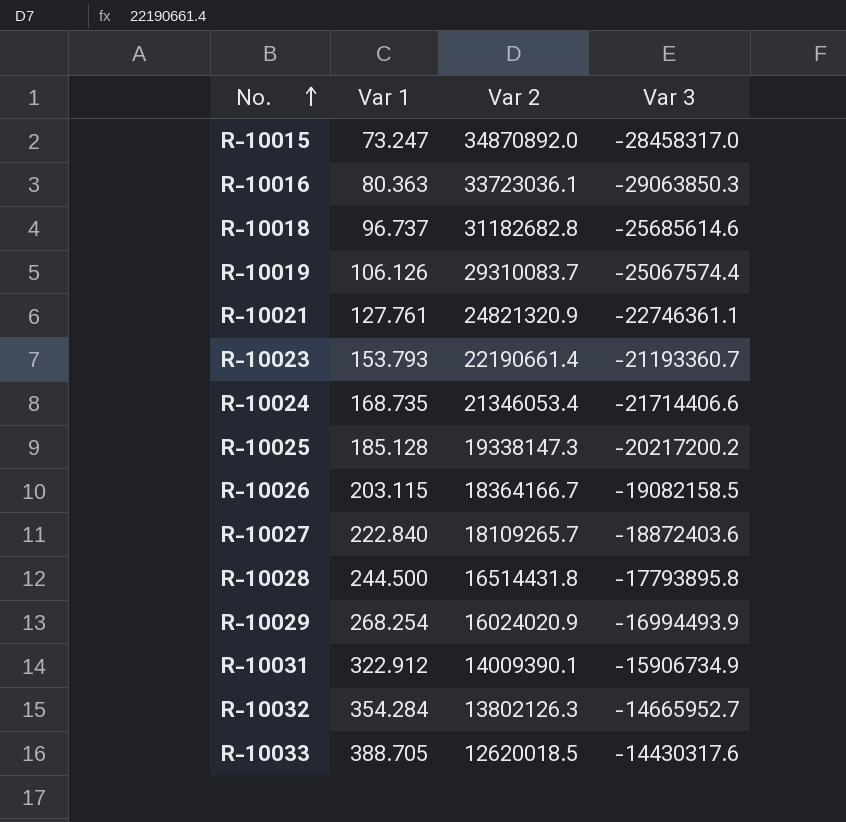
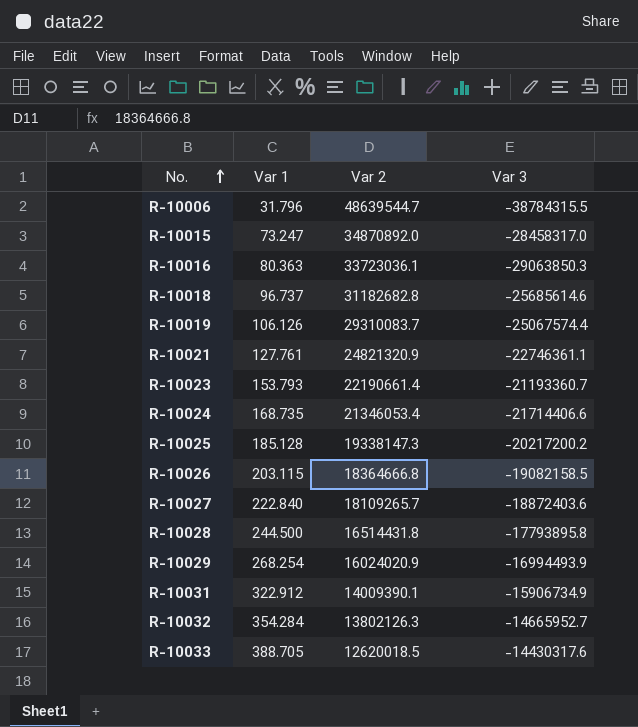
row R-10006: none -> 31.796 | 48639544.7 | -38784315.5
R-10026 | Var 2: 18364166.7 -> 18364666.8

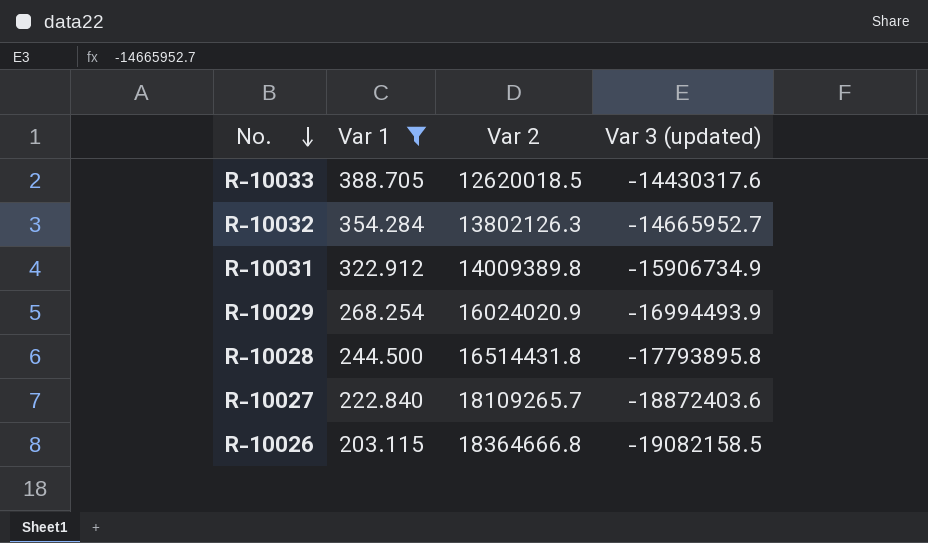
filter: none -> Var 1 >= 203.115
row order: No. ascending -> No. descending
column name: Var 3 -> Var 3 (updated)
R-10031 | Var 2: 14009390.1 -> 14009389.8

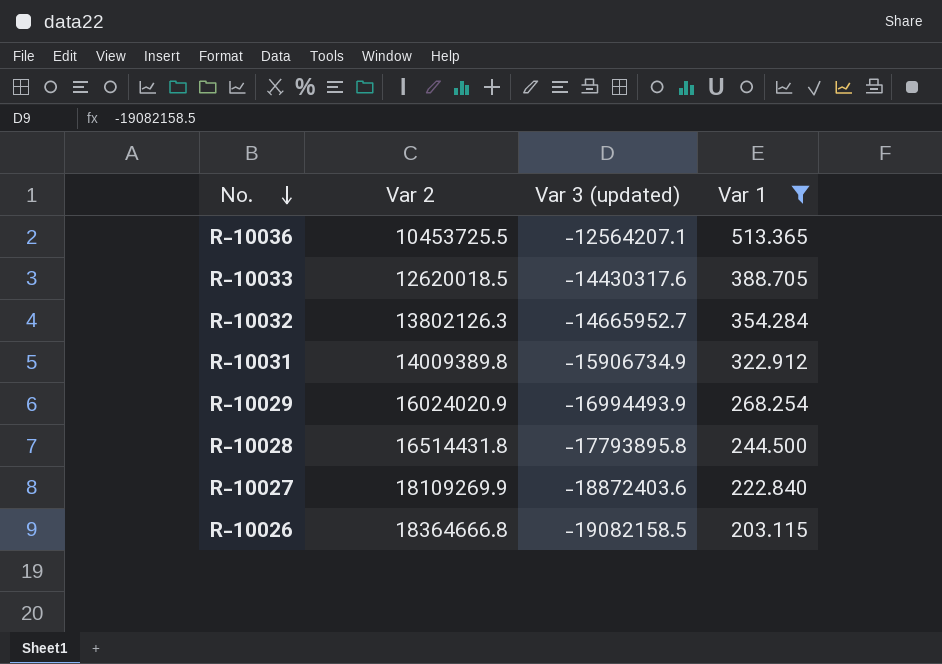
column Var 1 | position: 2 -> 4
row R-10036: none -> 10453725.5 | -12564207.1 | 513.365
R-10027 | Var 2: 18109265.7 -> 18109269.9

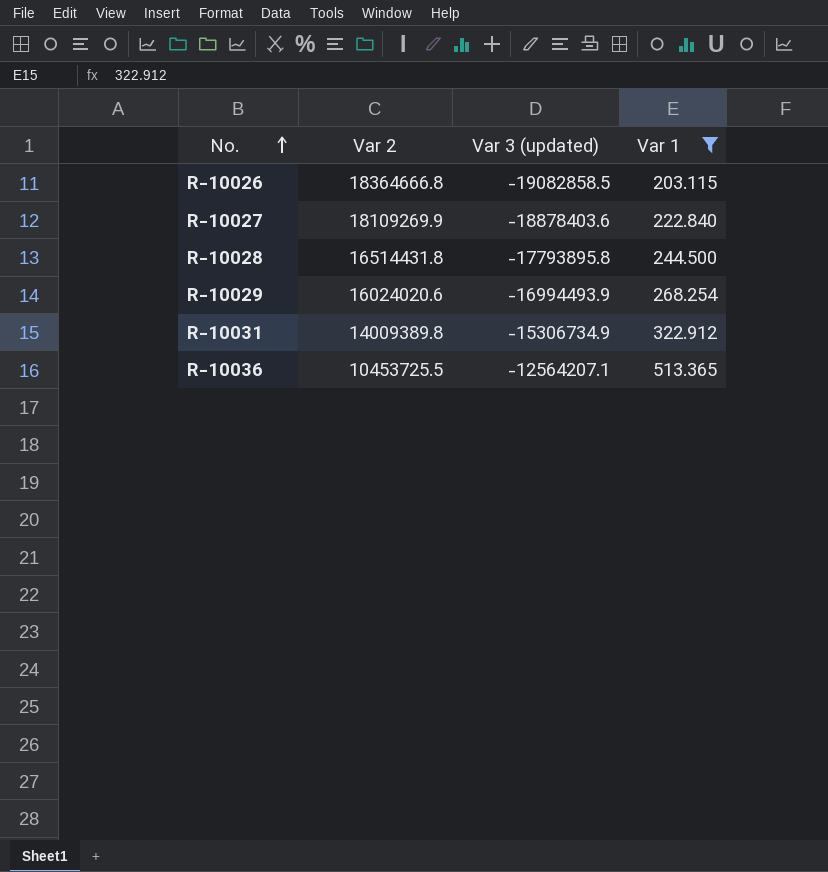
row order: No. descending -> No. ascending
row R-10033: 12620018.5 | -14430317.6 | 388.705 -> none
row R-10032: 13802126.3 | -14665952.7 | 354.284 -> none
R-10026 | Var 3 (updated): -19082158.5 -> -19082858.5
R-10027 | Var 3 (updated): -18872403.6 -> -18878403.6
R-10029 | Var 2: 16024020.9 -> 16024020.6
R-10031 | Var 3 (updated): -15906734.9 -> -15306734.9

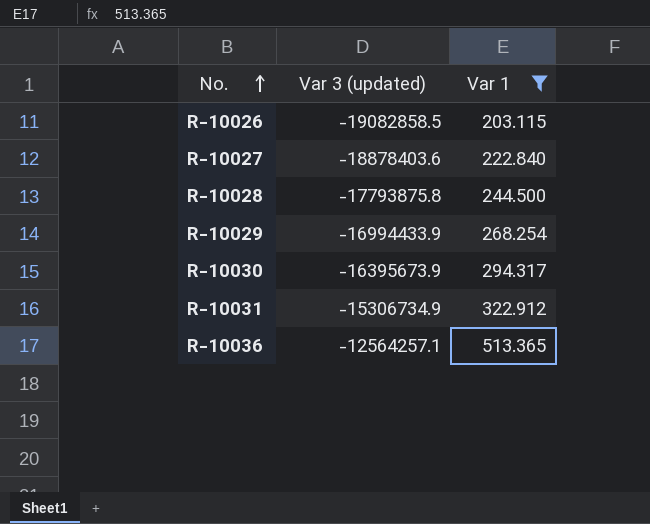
column Var 2 | position: 2 -> none
R-10028 | Var 3 (updated): -17793895.8 -> -17793875.8
R-10029 | Var 3 (updated): -16994493.9 -> -16994433.9
row R-10030: none -> -16395673.9 | 294.317
R-10036 | Var 3 (updated): -12564207.1 -> -12564257.1

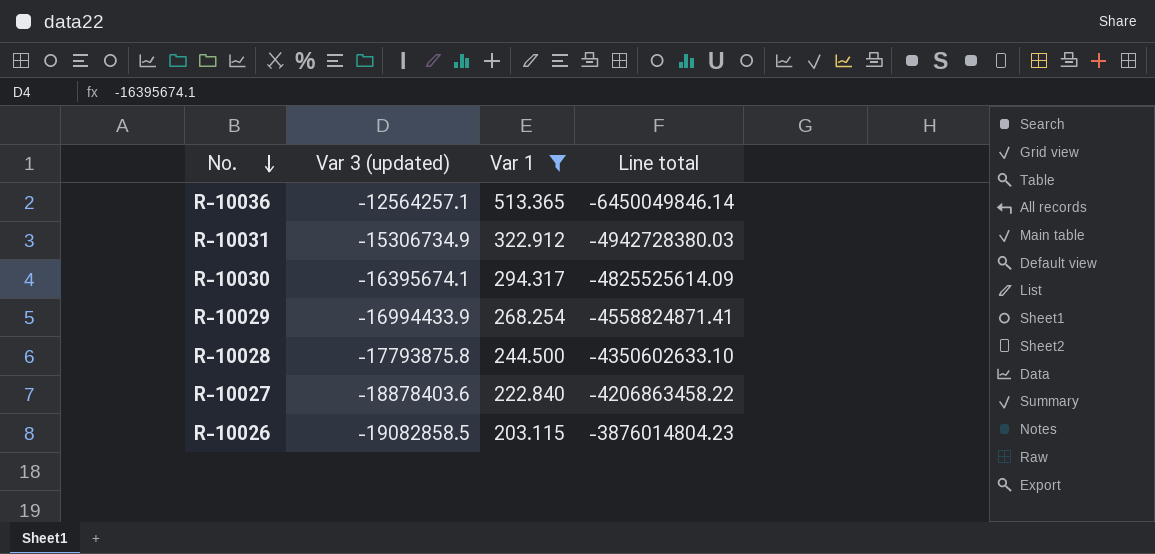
row order: No. ascending -> No. descending
column Line total | formula: none -> [Var 3 (updated)] * [Var 1]
R-10030 | Var 3 (updated): -16395673.9 -> -16395674.1

